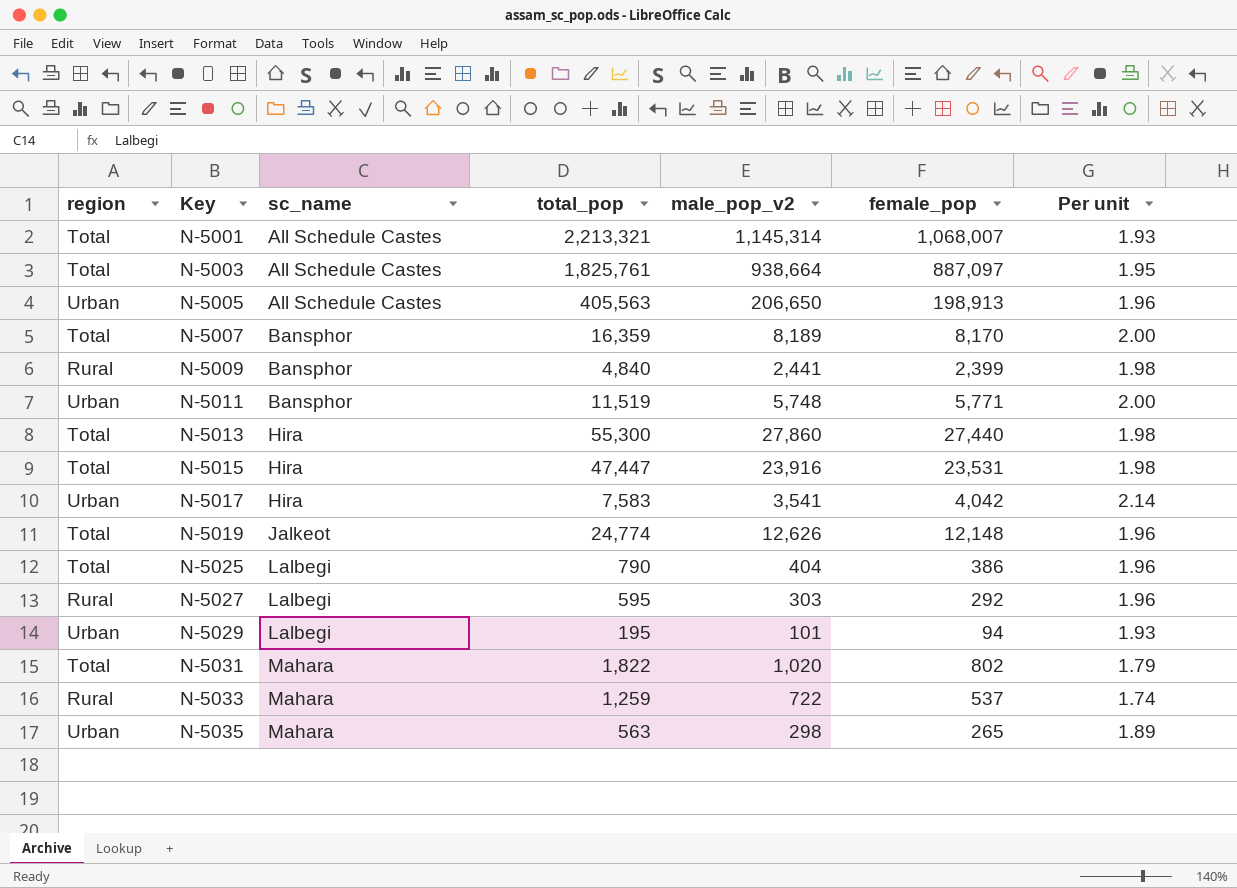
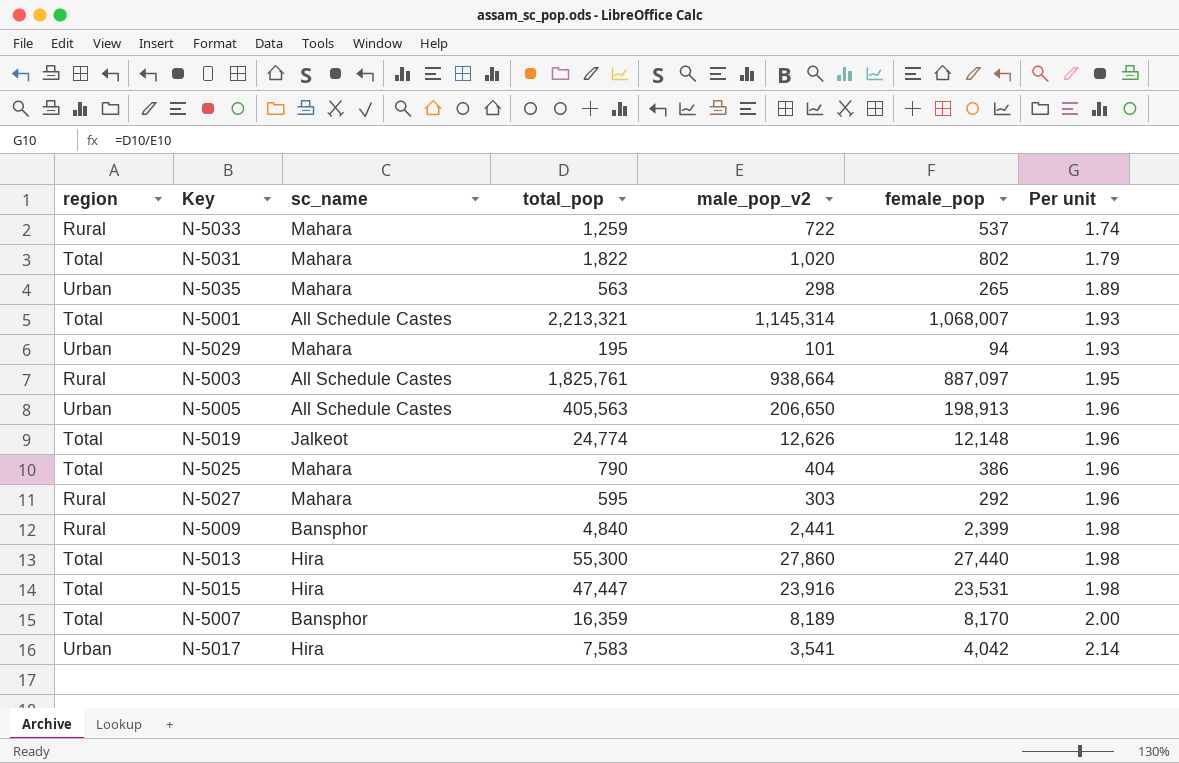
row order: Key ascending -> Per unit ascending
row N-5011: Urban | Bansphor | 11,519 | 5,748 | 5,771 | 2.00 -> none
N-5029 | sc_name: Lalbegi -> Mahara
N-5003 | region: Total -> Rural
N-5025 | sc_name: Lalbegi -> Mahara
N-5027 | sc_name: Lalbegi -> Mahara

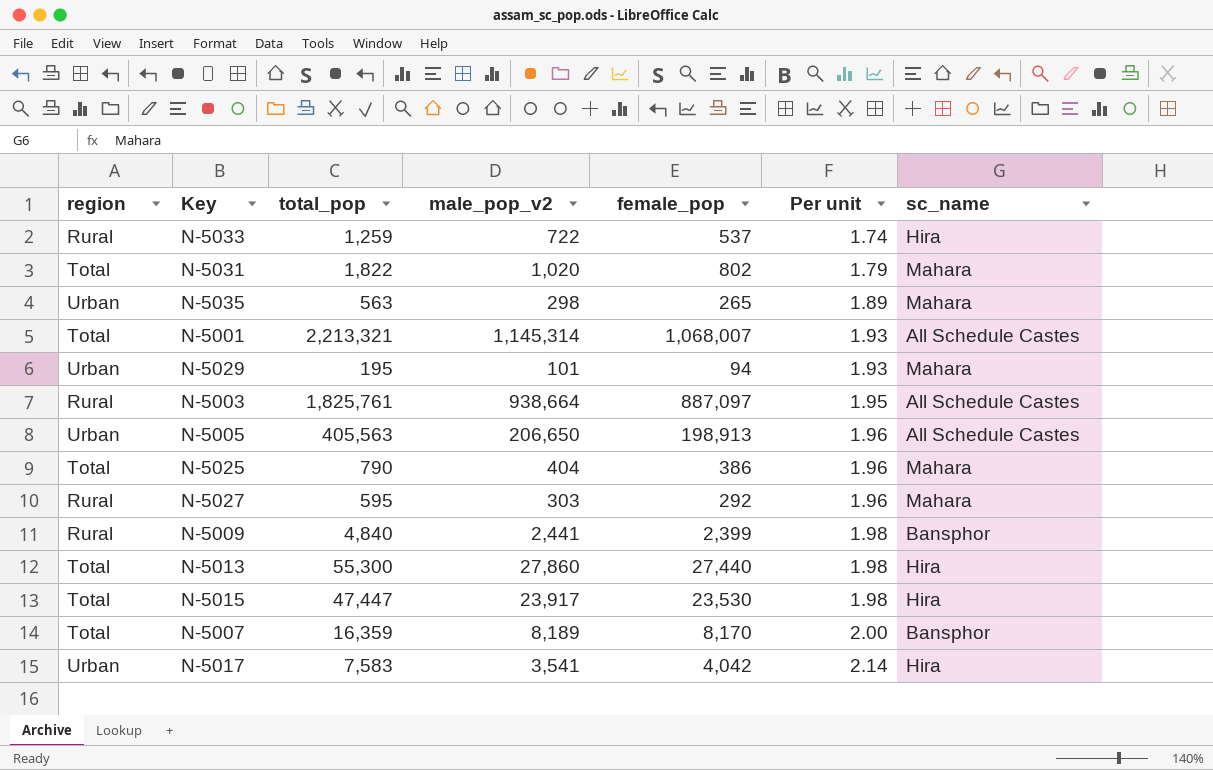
column sc_name | position: 3 -> 7
row N-5019: Total | Jalkeot | 24,774 | 12,626 | 12,148 | 1.96 -> none
N-5033 | sc_name: Mahara -> Hira
N-5015 | male_pop_v2: 23,916 -> 23,917
N-5015 | female_pop: 23,531 -> 23,530

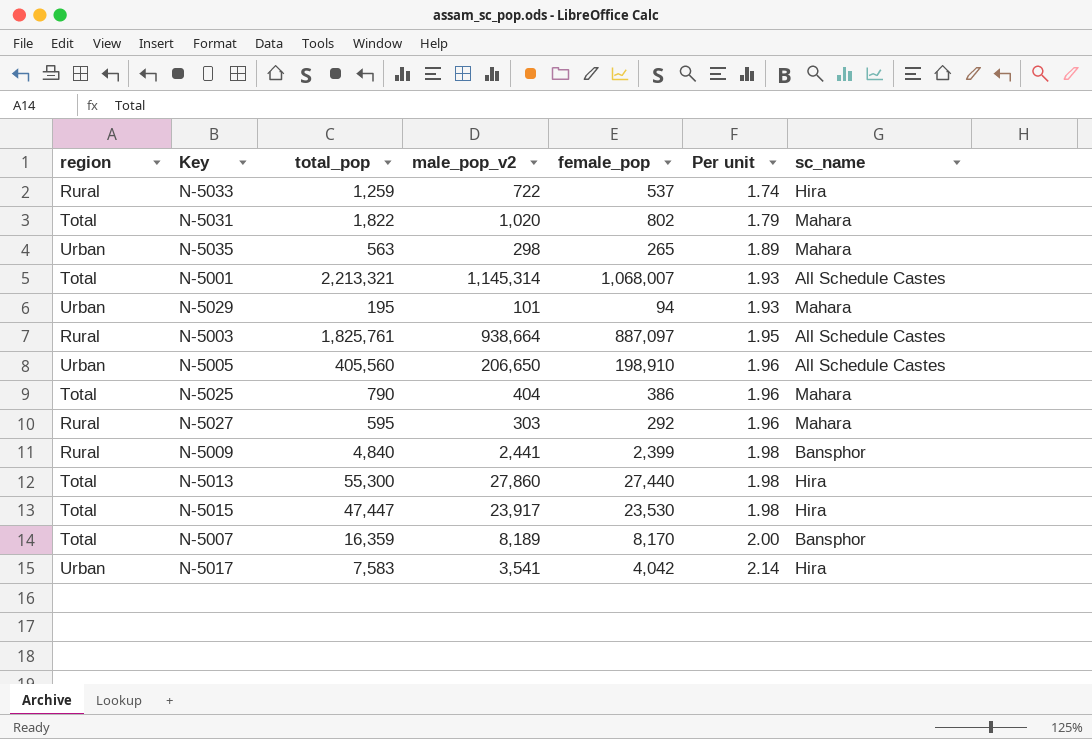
N-5005 | total_pop: 405,563 -> 405,560
N-5005 | female_pop: 198,913 -> 198,910

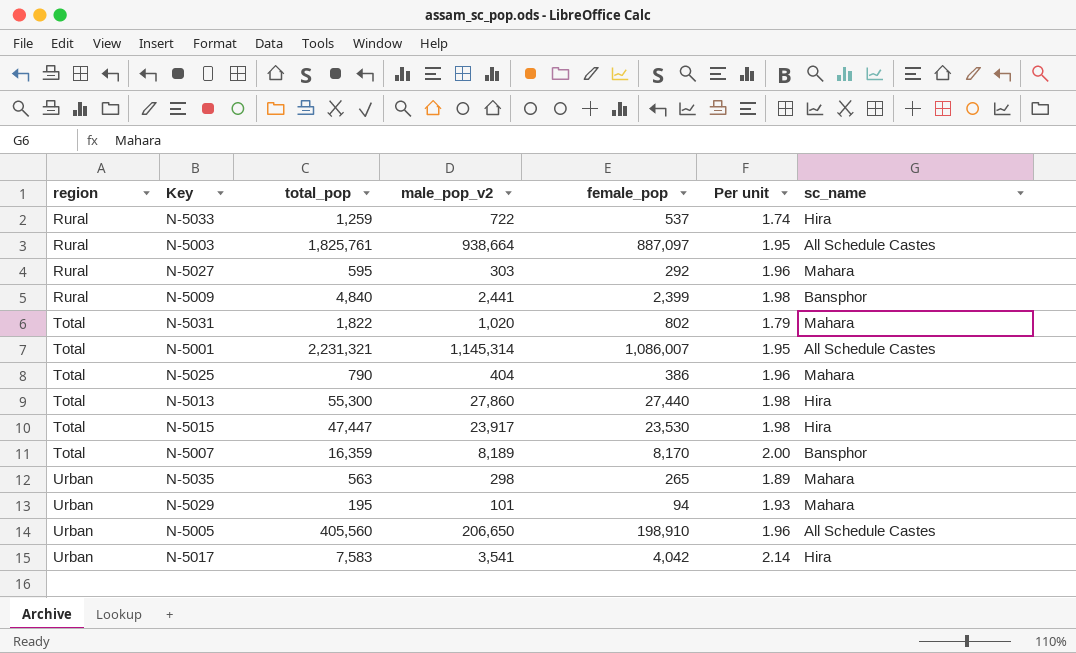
row order: Per unit ascending -> region ascending
N-5001 | total_pop: 2,213,321 -> 2,231,321
N-5001 | female_pop: 1,068,007 -> 1,086,007
N-5001 | Per unit: 1.93 -> 1.95

